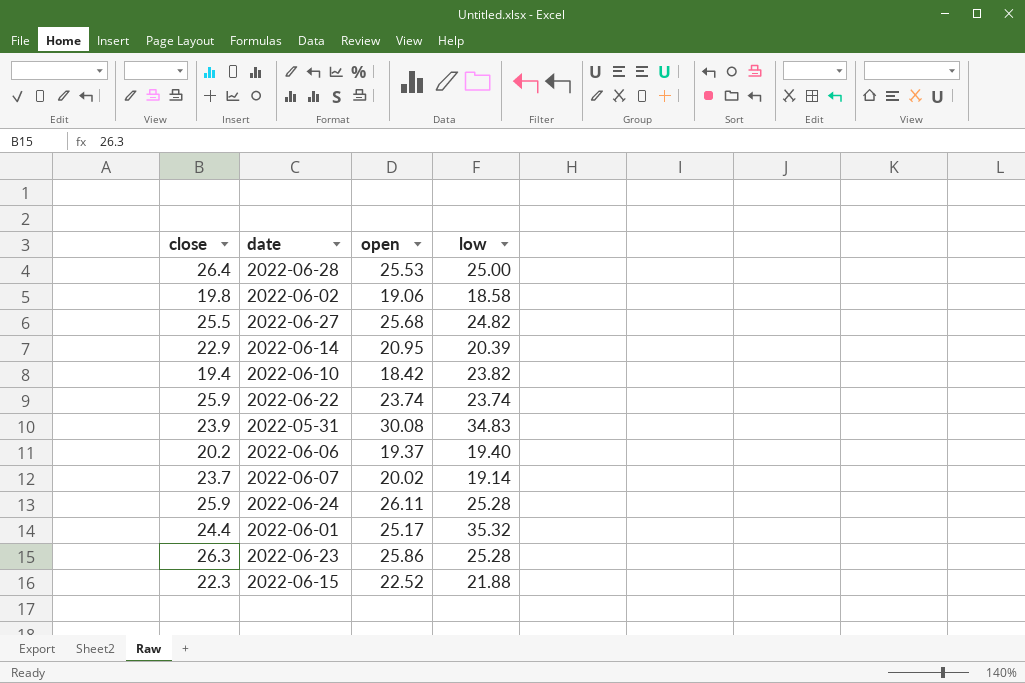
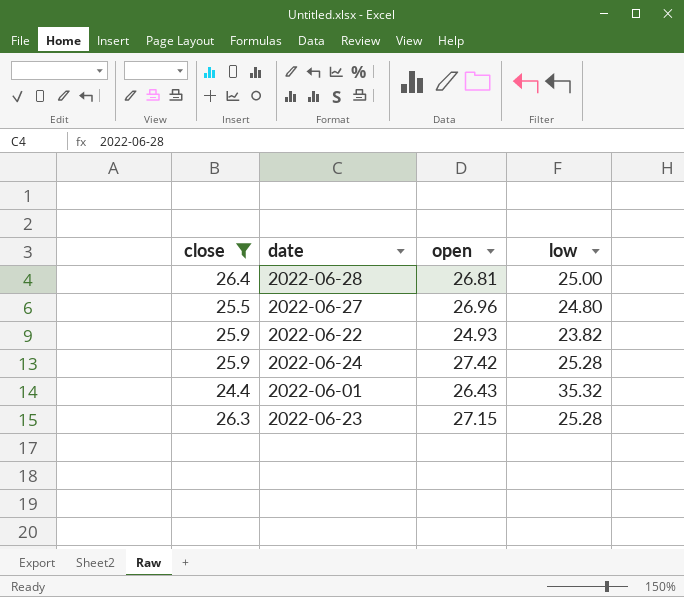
filter: none -> close >= 24.4
2022-06-28 | open: 25.53 -> 26.81
2022-06-27 | open: 25.68 -> 26.96
2022-06-27 | low: 24.82 -> 24.80
2022-06-22 | open: 23.74 -> 24.93
2022-06-22 | low: 23.74 -> 23.82
2022-06-24 | open: 26.11 -> 27.42
2022-06-01 | open: 25.17 -> 26.43
2022-06-23 | open: 25.86 -> 27.15

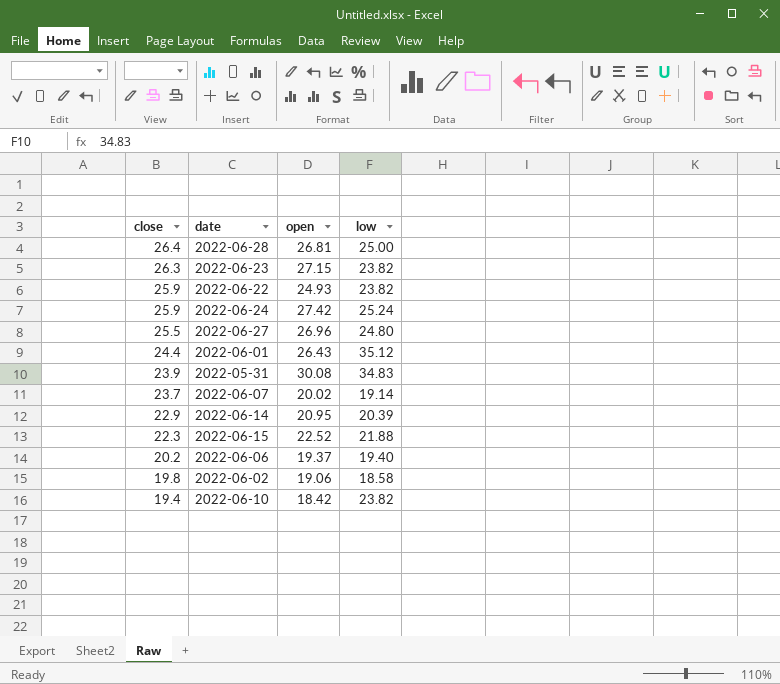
filter: close >= 24.4 -> none
row order: none -> close descending
2022-06-23 | low: 25.28 -> 23.82
2022-06-24 | low: 25.28 -> 25.24
2022-06-01 | low: 35.32 -> 35.12

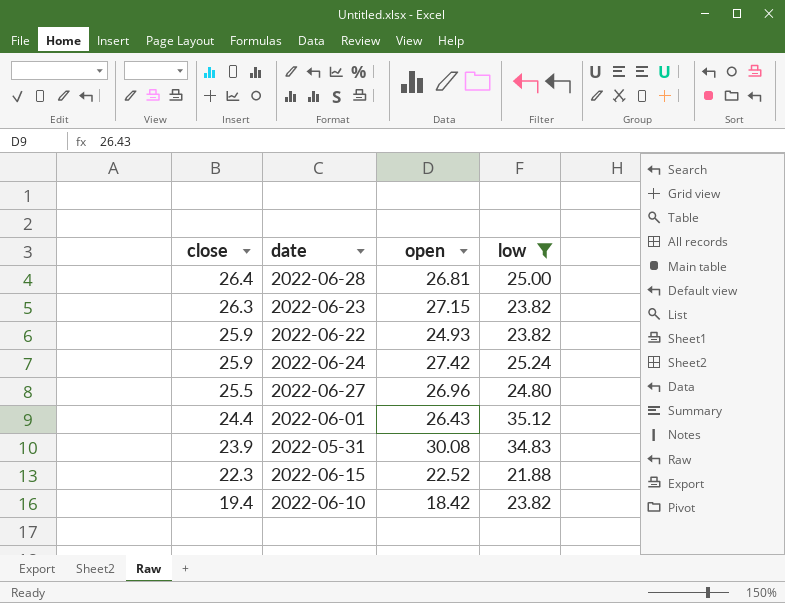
filter: none -> low >= 21.88

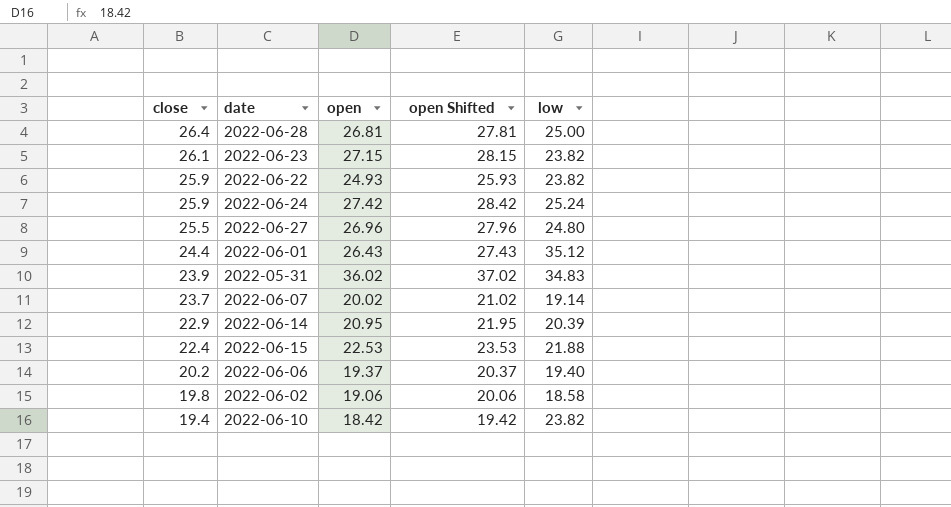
filter: low >= 21.88 -> none
column open Shifted | formula: none -> [open] + 1
2022-06-23 | close: 26.3 -> 26.1
2022-05-31 | open: 30.08 -> 36.02
2022-06-15 | close: 22.3 -> 22.4
2022-06-15 | open: 22.52 -> 22.53

